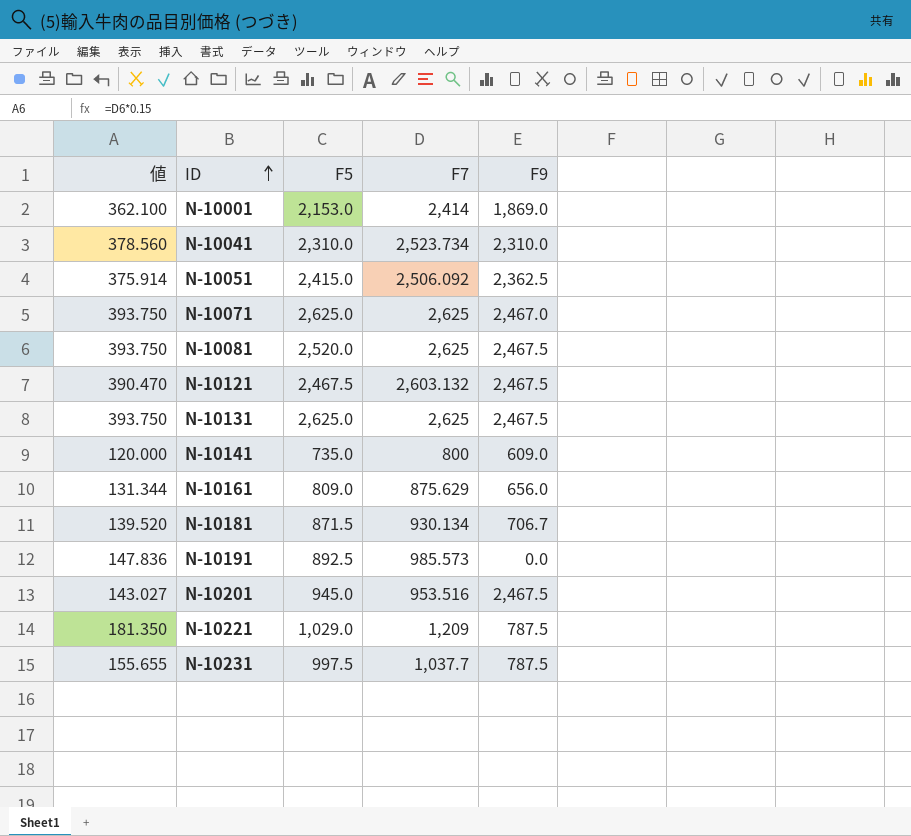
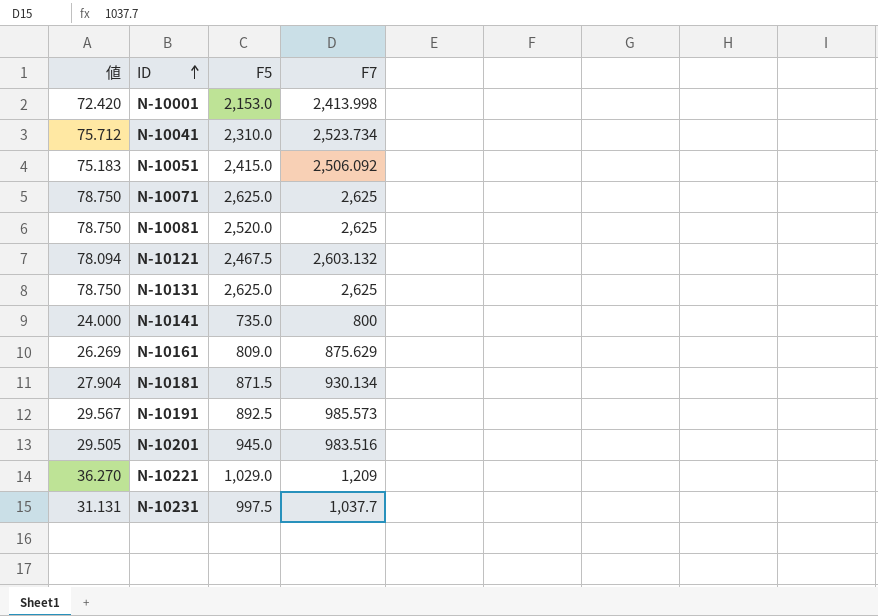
column F9 | position: 5 -> none
column 値 | formula: [F7] * 0.15 -> [F7] * 0.03
N-10001 | F7: 2,414 -> 2,413.998
N-10201 | F7: 953.516 -> 983.516

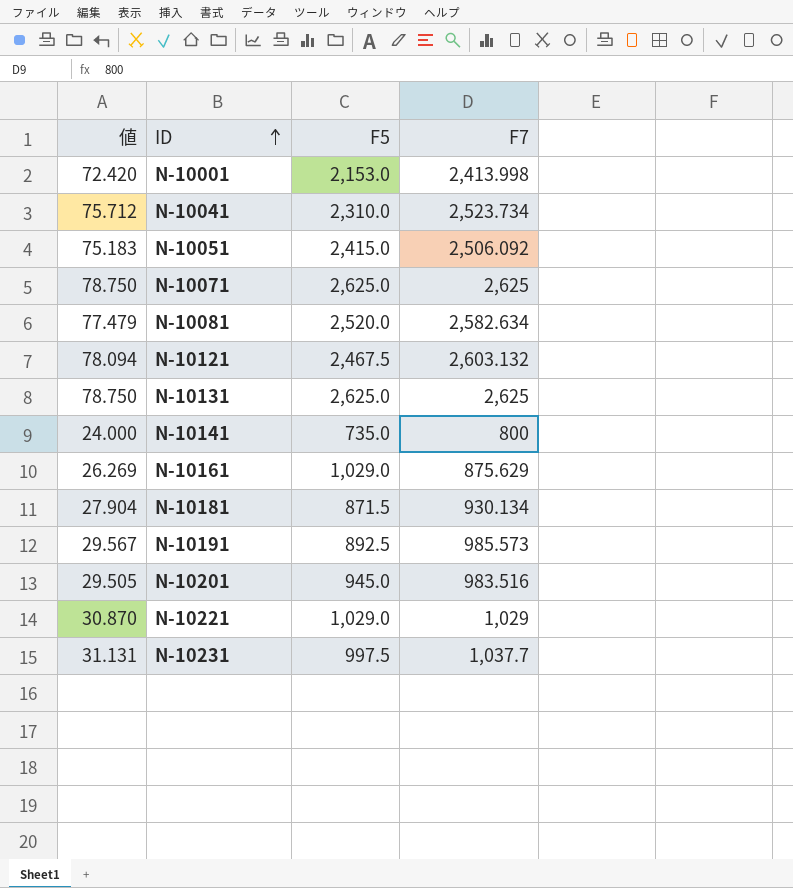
N-10081 | 値: 78.750 -> 77.479
N-10081 | F7: 2,625 -> 2,582.634
N-10161 | F5: 809.0 -> 1,029.0
N-10221 | 値: 36.270 -> 30.870
N-10221 | F7: 1,209 -> 1,029

